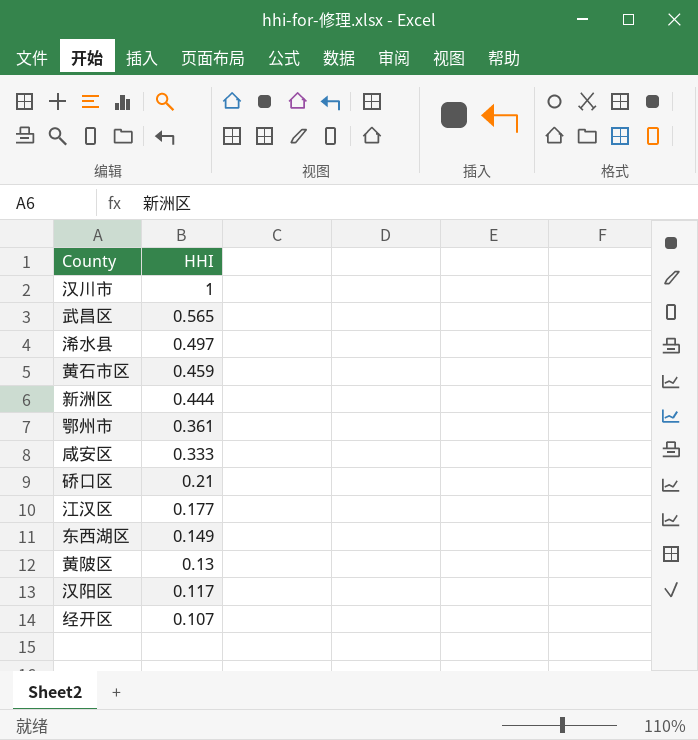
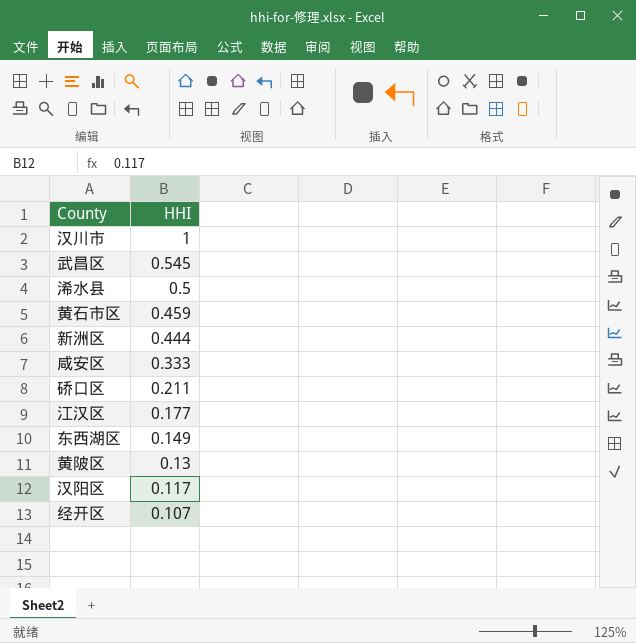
row 鄂州市: 0.361 -> none
武昌区 | HHI: 0.565 -> 0.545
浠水县 | HHI: 0.497 -> 0.5
硚口区 | HHI: 0.21 -> 0.211

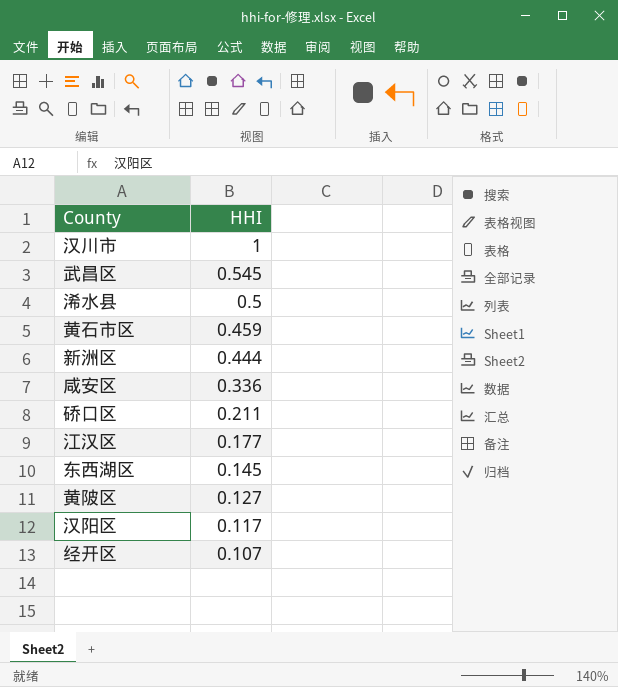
咸安区 | HHI: 0.333 -> 0.336
东西湖区 | HHI: 0.149 -> 0.145
黄陂区 | HHI: 0.13 -> 0.127

